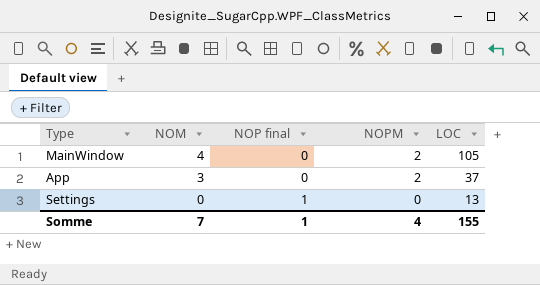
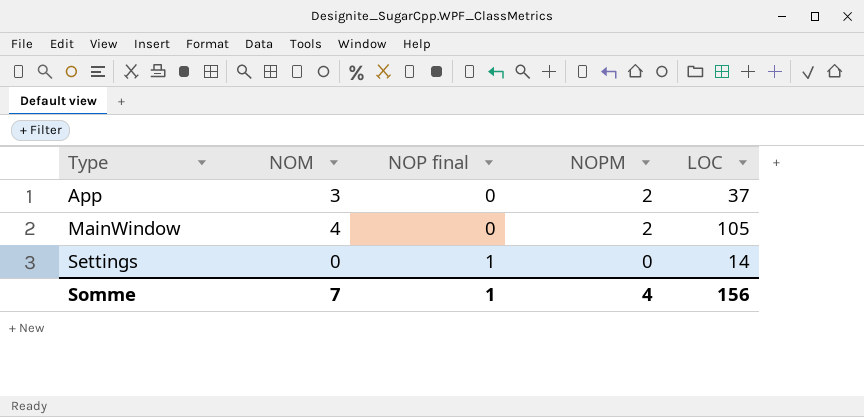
row order: NOM descending -> Type ascending
Settings | LOC: 13 -> 14
Somme | LOC: 155 -> 156

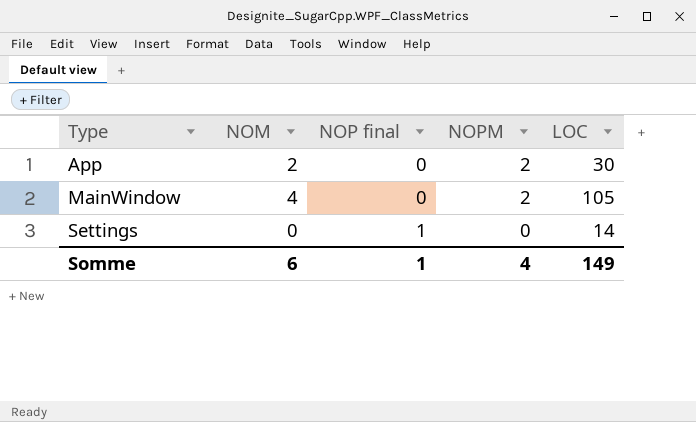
App | NOM: 3 -> 2
App | LOC: 37 -> 30
Somme | NOM: 7 -> 6
Somme | LOC: 156 -> 149

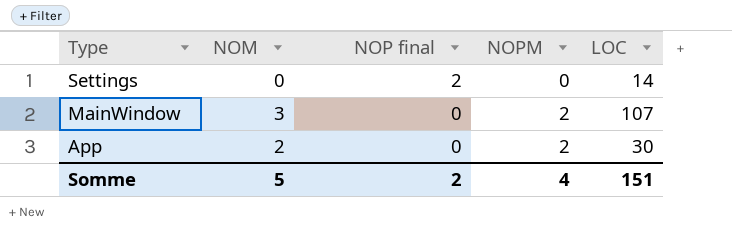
row order: Type ascending -> Type descending
Settings | NOP final: 1 -> 2
MainWindow | NOM: 4 -> 3
MainWindow | LOC: 105 -> 107
Somme | NOM: 6 -> 5
Somme | NOP final: 1 -> 2
Somme | LOC: 149 -> 151

